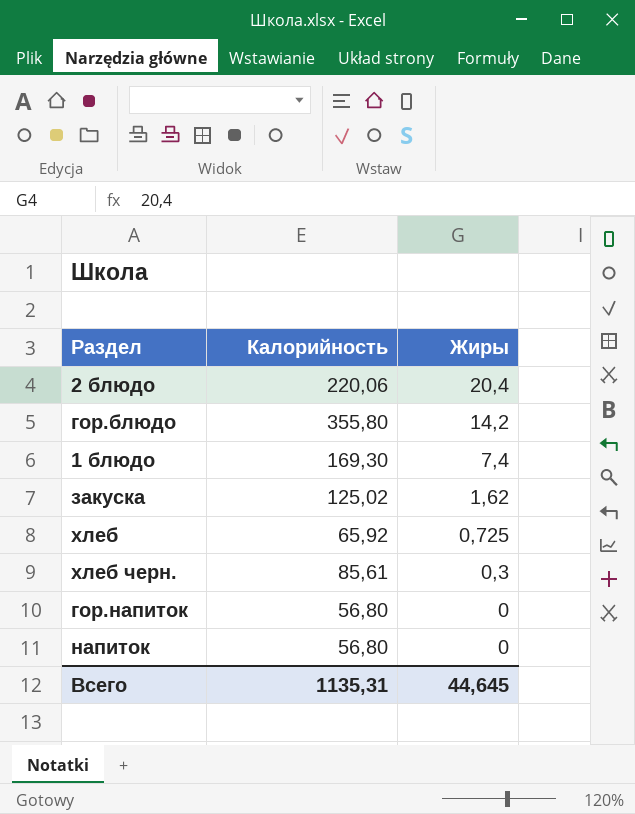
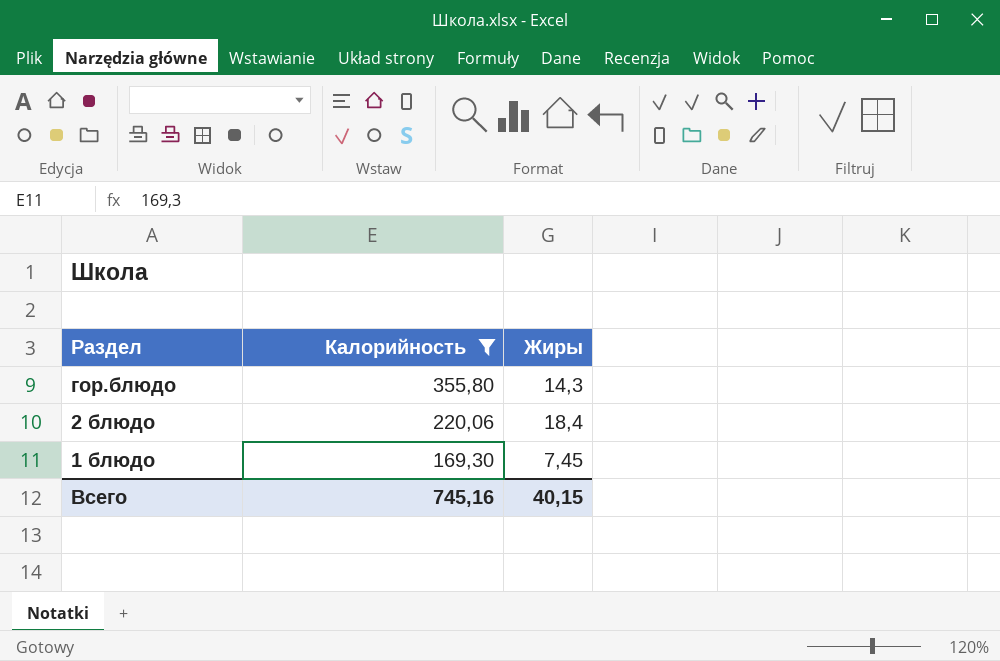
filter: none -> Калорийность >= 169,30
row order: Жиры descending -> Раздел descending
гор.блюдо | Жиры: 14,2 -> 14,3
2 блюдо | Жиры: 20,4 -> 18,4
1 блюдо | Жиры: 7,4 -> 7,45
Всего | Калорийность: 1135,31 -> 745,16
Всего | Жиры: 44,645 -> 40,15

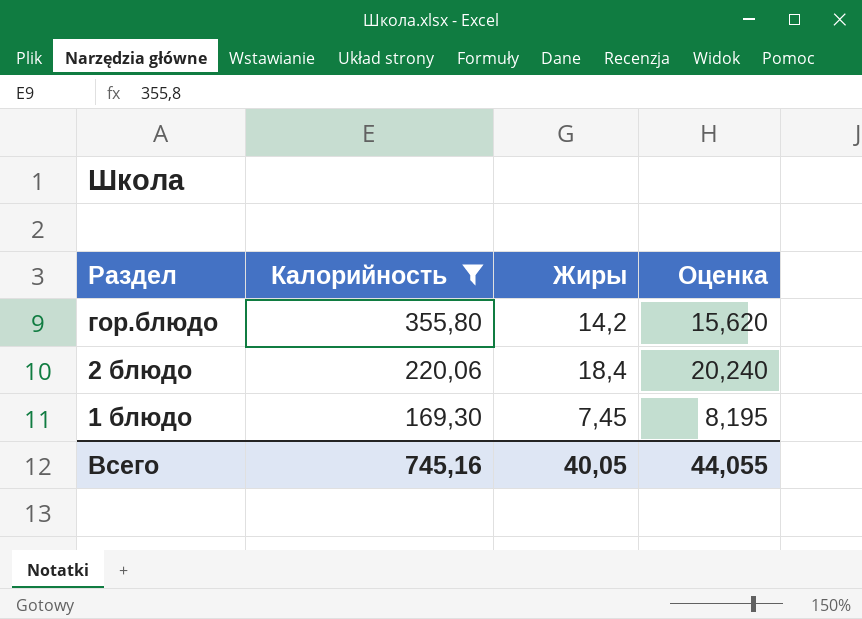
column Оценка | formula: none -> [Жиры] * 1,1
гор.блюдо | Жиры: 14,3 -> 14,2
Всего | Жиры: 40,15 -> 40,05

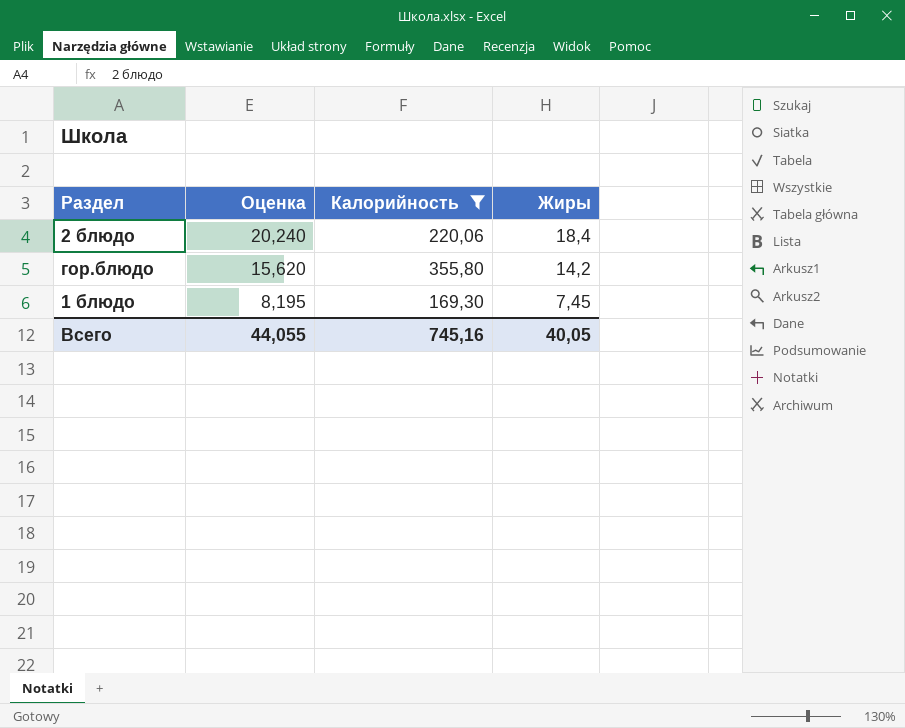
row order: Раздел descending -> Оценка descending
column Оценка | position: 4 -> 2

